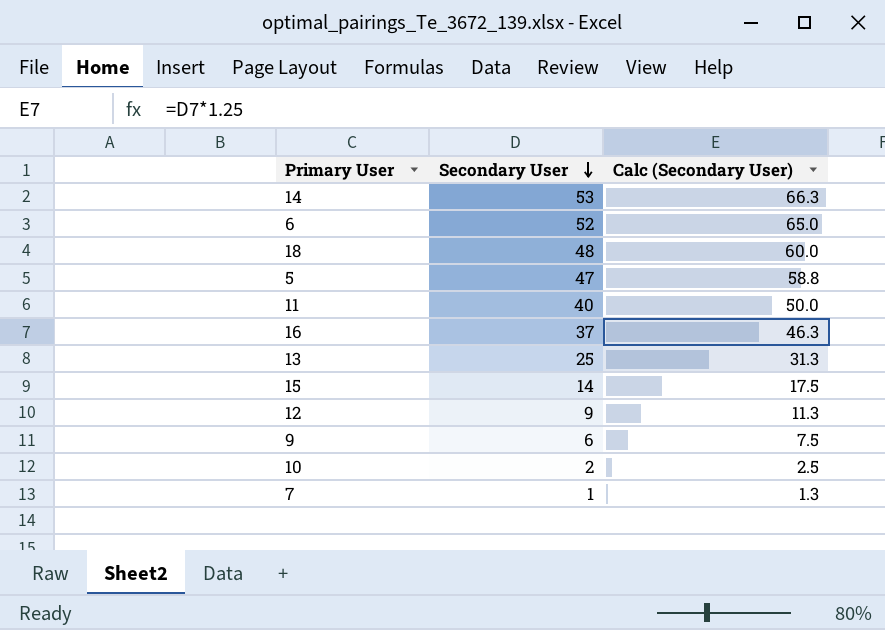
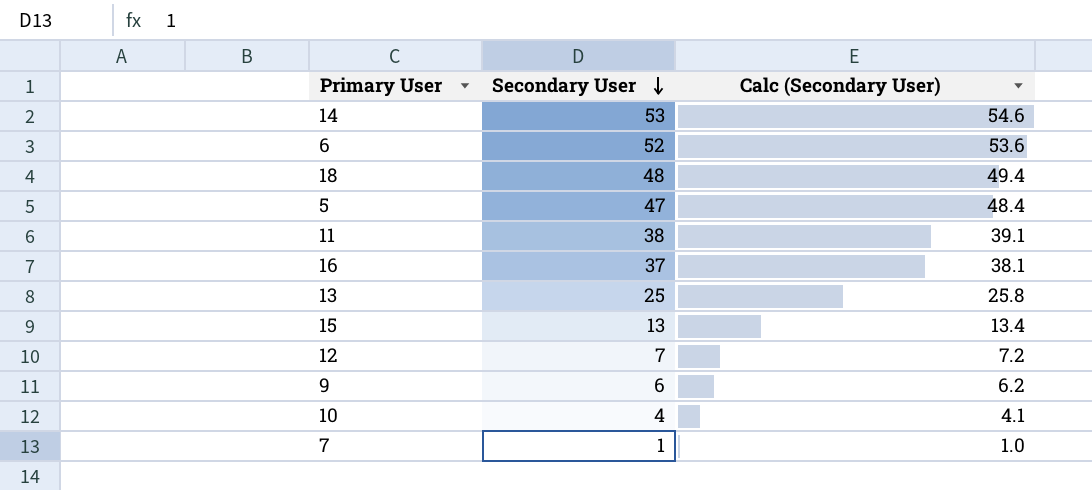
column Calc (Secondary User) | formula: [Secondary User] * 1.25 -> [Secondary User] * 1.03
11 | Secondary User: 40 -> 38
15 | Secondary User: 14 -> 13
12 | Secondary User: 9 -> 7
10 | Secondary User: 2 -> 4

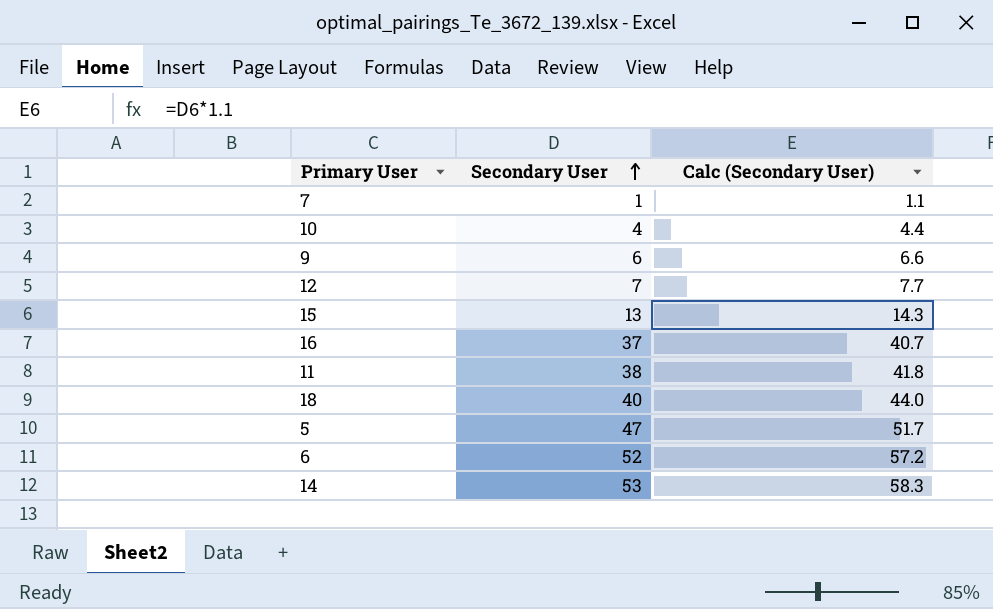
row order: Secondary User descending -> Secondary User ascending
column Calc (Secondary User) | formula: [Secondary User] * 1.03 -> [Secondary User] * 1.1
row 13: 25 | 25.8 -> none
18 | Secondary User: 48 -> 40

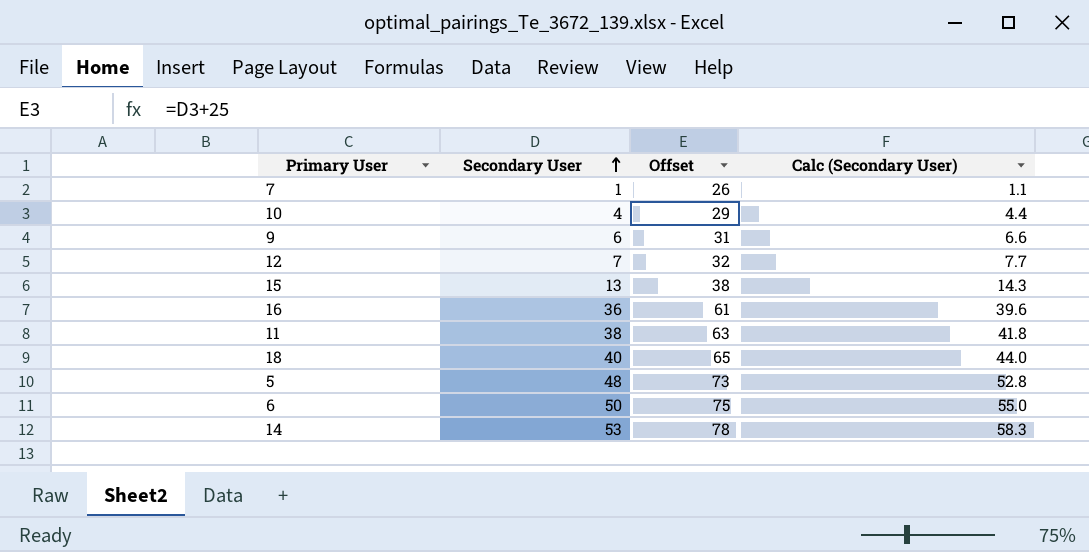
column Offset | formula: none -> [Secondary User] + 25
16 | Secondary User: 37 -> 36
16 | Calc (Secondary User): 40.7 -> 39.6
5 | Secondary User: 47 -> 48
5 | Calc (Secondary User): 51.7 -> 52.8
6 | Secondary User: 52 -> 50
6 | Calc (Secondary User): 57.2 -> 55.0

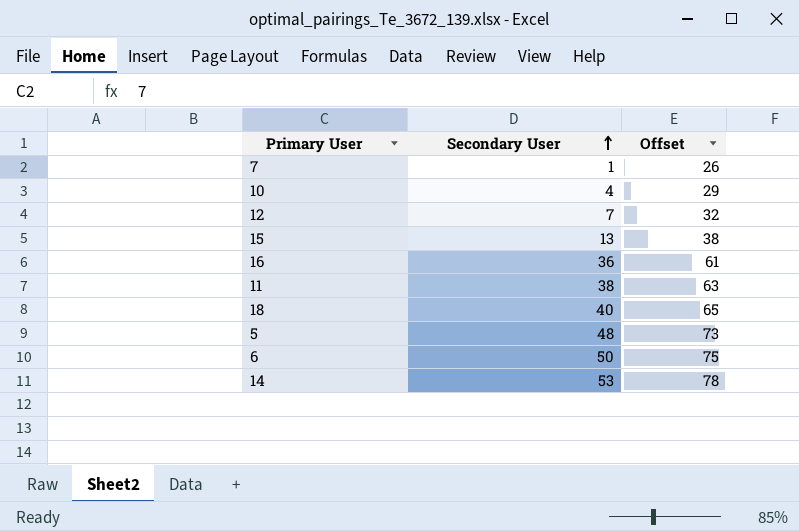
column Calc (Secondary User) | formula: [Secondary User] * 1.1 -> none
row 9: 6 | 31 | 6.6 -> none

